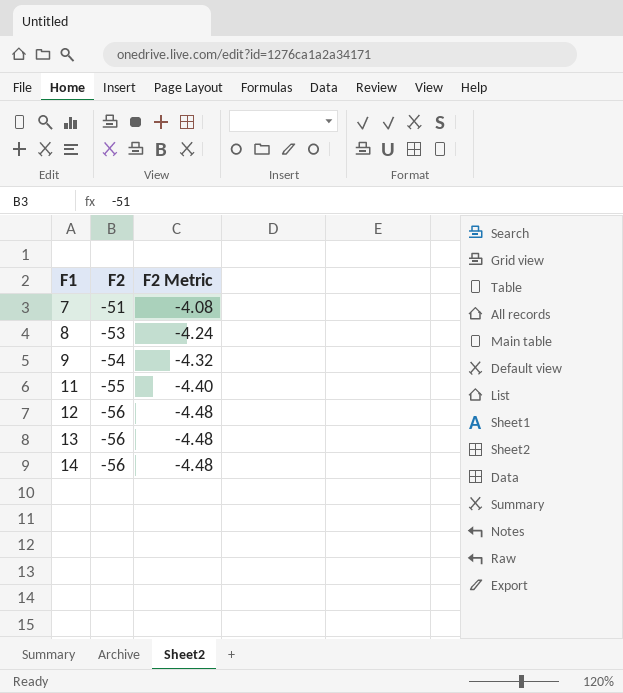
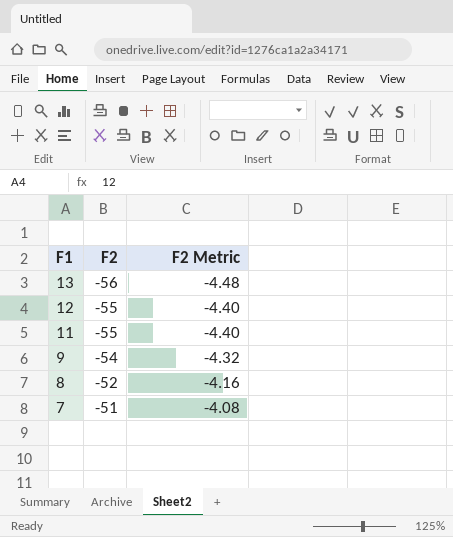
row order: F1 ascending -> F1 descending
row 14: -56 | -4.48 -> none
12 | F2: -56 -> -55
12 | F2 Metric: -4.48 -> -4.40
8 | F2: -53 -> -52
8 | F2 Metric: -4.24 -> -4.16

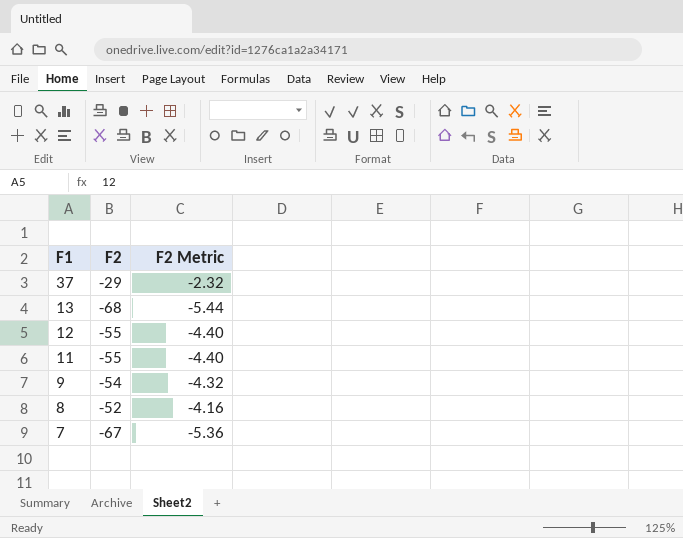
row 37: none -> -29 | -2.32
13 | F2: -56 -> -68
13 | F2 Metric: -4.48 -> -5.44
7 | F2: -51 -> -67
7 | F2 Metric: -4.08 -> -5.36

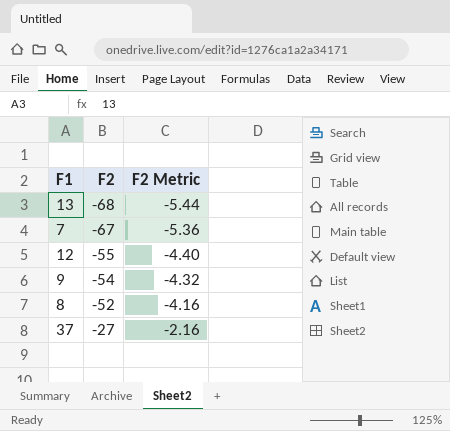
row order: F1 descending -> F2 ascending
row 11: -55 | -4.40 -> none
37 | F2: -29 -> -27
37 | F2 Metric: -2.32 -> -2.16

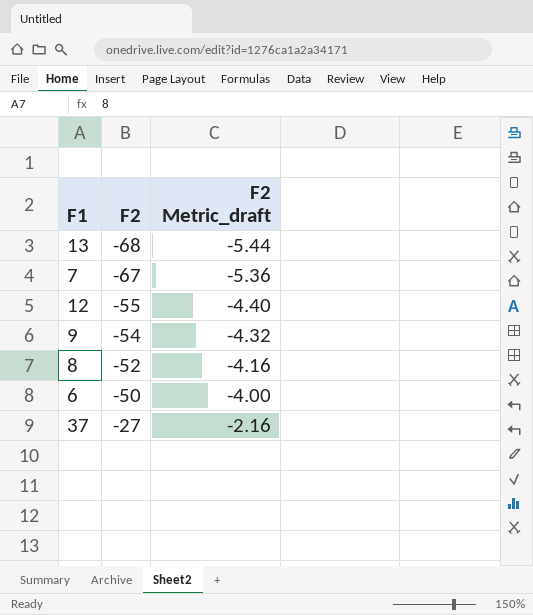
column name: F2 Metric -> F2 Metric_draft
row 6: none -> -50 | -4.00

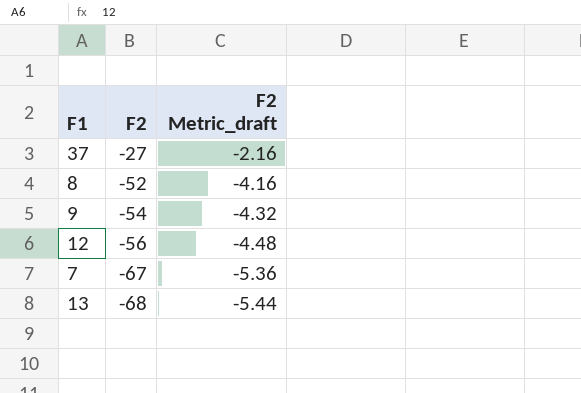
row order: F2 ascending -> F2 descending
row 6: -50 | -4.00 -> none
12 | F2: -55 -> -56
12 | F2 Metric_draft: -4.40 -> -4.48

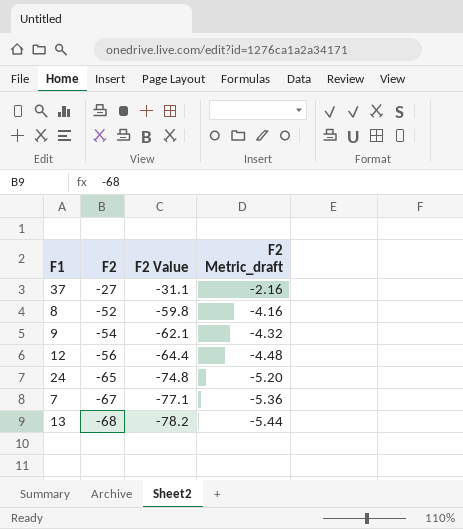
column F2 Value | formula: none -> [F2] * 1.15
row 24: none -> -65 | -74.8 | -5.20

